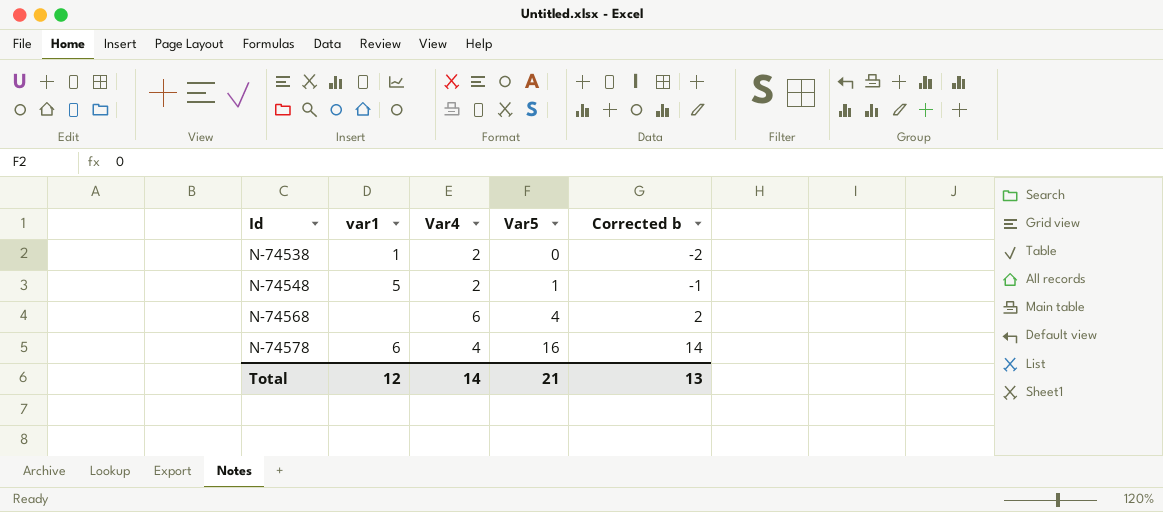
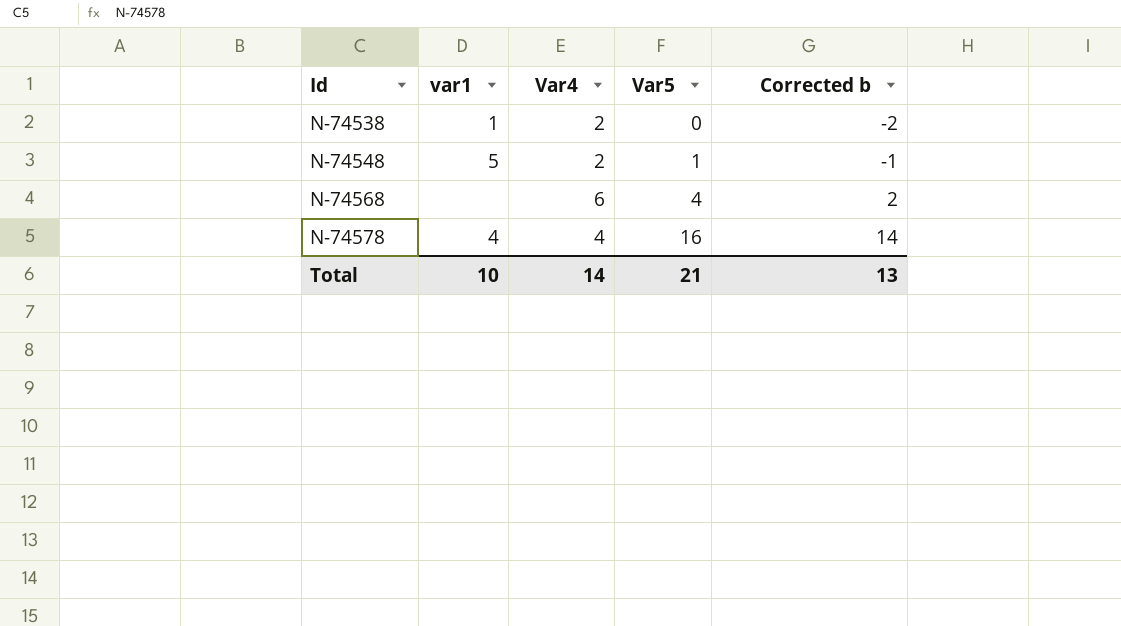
N-74578 | var1: 6 -> 4
Total | var1: 12 -> 10

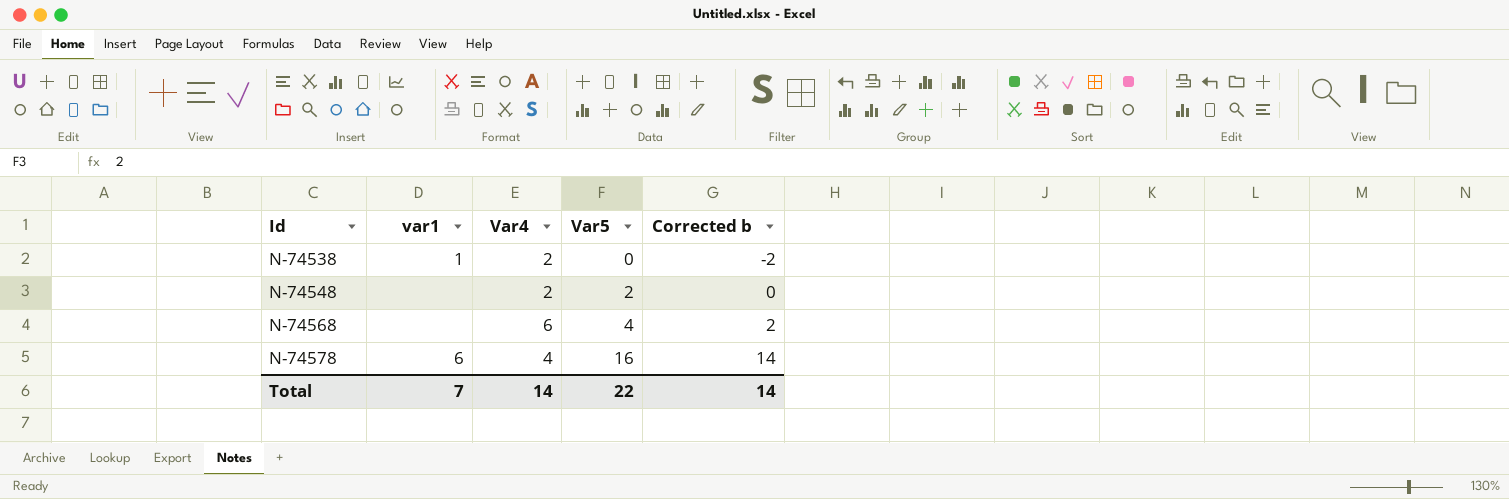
N-74548 | var1: 5 -> none
N-74548 | Var5: 1 -> 2
N-74548 | Corrected b: -1 -> 0
N-74578 | var1: 4 -> 6
Total | var1: 10 -> 7
Total | Var5: 21 -> 22
Total | Corrected b: 13 -> 14

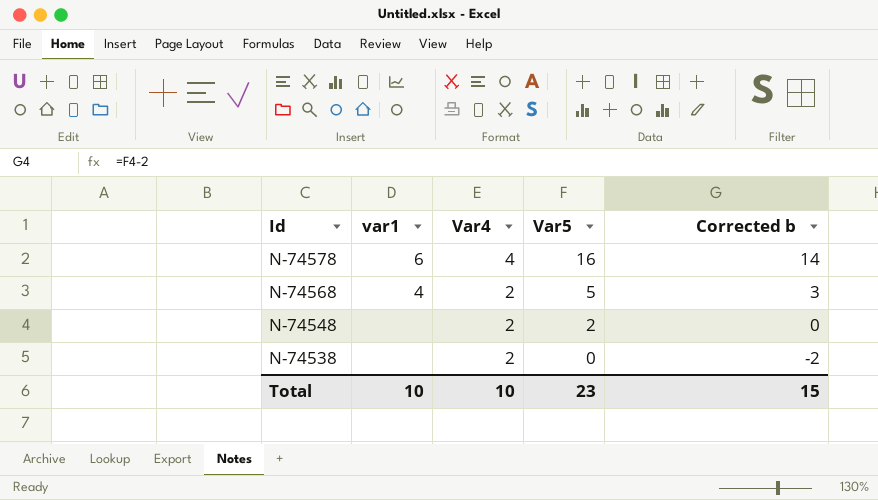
row order: Id ascending -> Id descending
N-74568 | var1: none -> 4
N-74568 | Var4: 6 -> 2
N-74568 | Var5: 4 -> 5
N-74568 | Corrected b: 2 -> 3
N-74538 | var1: 1 -> none
Total | var1: 7 -> 10
Total | Var4: 14 -> 10
Total | Var5: 22 -> 23
Total | Corrected b: 14 -> 15

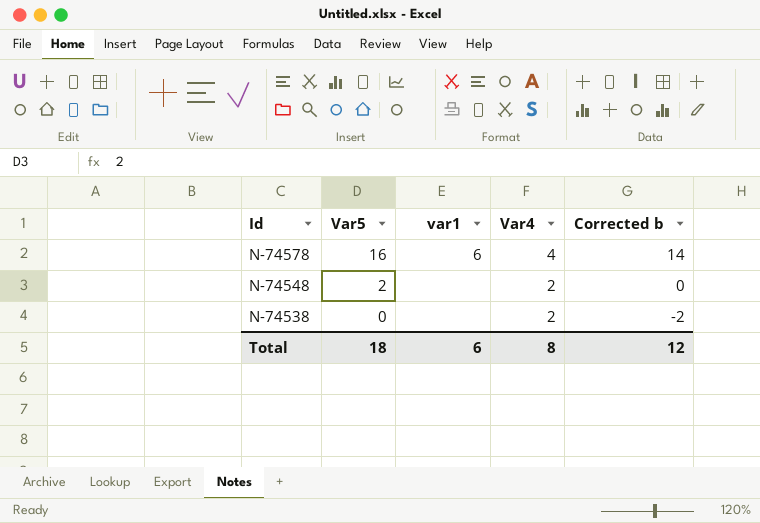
column Var5 | position: 4 -> 2
row N-74568: 4 | 2 | 5 | 3 -> none
Total | Var5: 23 -> 18
Total | var1: 10 -> 6
Total | Var4: 10 -> 8
Total | Corrected b: 15 -> 12

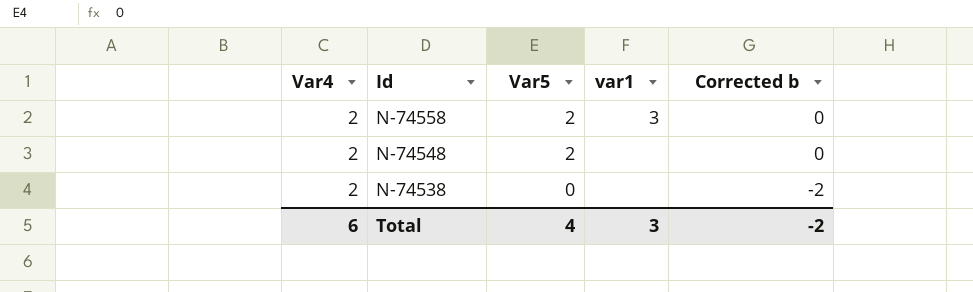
column Var4 | position: 4 -> 1
row N-74578: 16 | 6 | 4 | 14 -> none
row N-74558: none -> 2 | 2 | 3 | 0
Total | Var4: 8 -> 6
Total | Var5: 18 -> 4
Total | var1: 6 -> 3
Total | Corrected b: 12 -> -2

